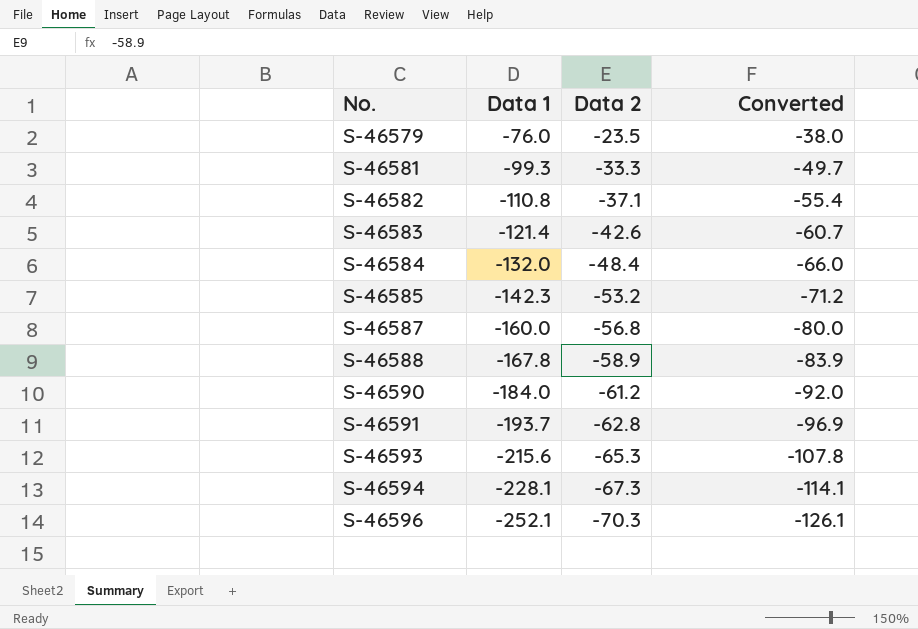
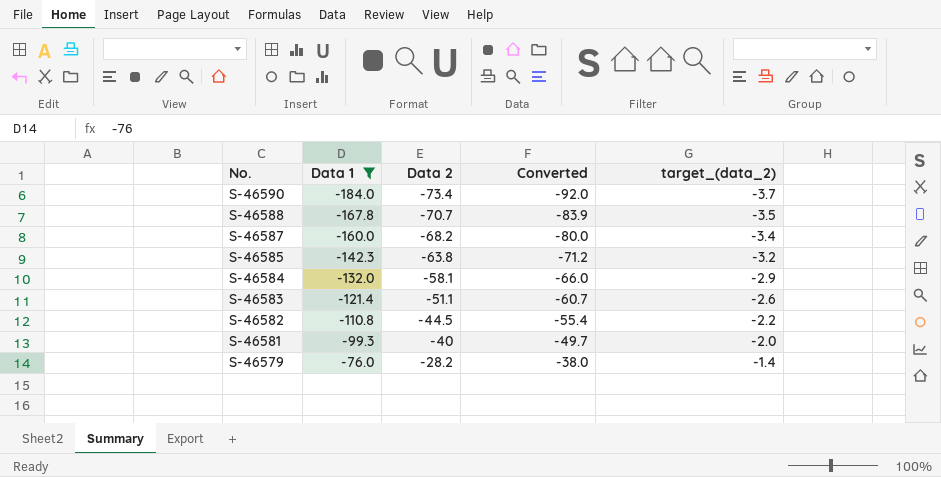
filter: none -> Data 1 >= -184.0
row order: No. ascending -> No. descending
column target_(data_2) | formula: none -> [Data 2] * 0.05
S-46590 | Data 2: -61.2 -> -73.4
S-46588 | Data 2: -58.9 -> -70.7
S-46587 | Data 2: -56.8 -> -68.2
S-46585 | Data 2: -53.2 -> -63.8
S-46584 | Data 2: -48.4 -> -58.1
S-46583 | Data 2: -42.6 -> -51.1
S-46582 | Data 2: -37.1 -> -44.5
S-46581 | Data 2: -33.3 -> -40
S-46579 | Data 2: -23.5 -> -28.2

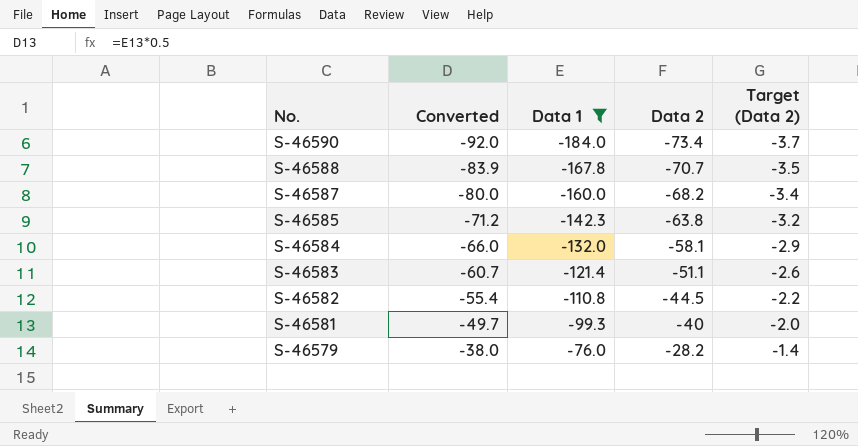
column Converted | position: 4 -> 2
column name: target_(data_2) -> Target (Data 2)

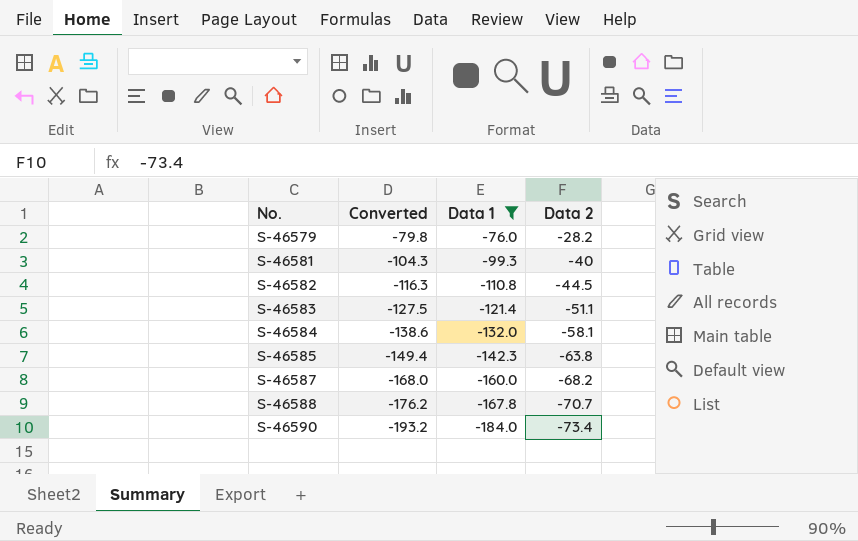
row order: No. descending -> No. ascending
column Target (Data 2) | formula: [Data 2] * 0.05 -> none
column Converted | formula: [Data 1] * 0.5 -> [Data 1] * 1.05

